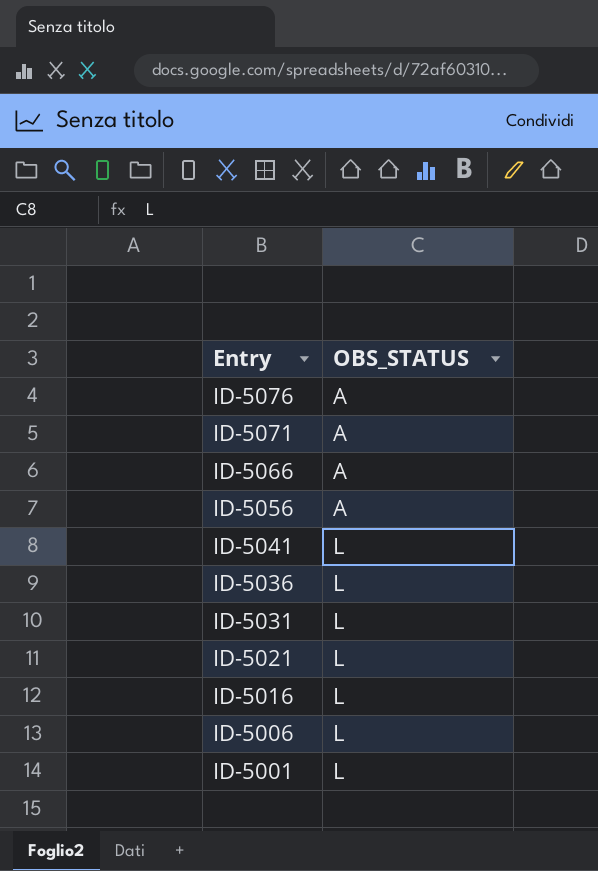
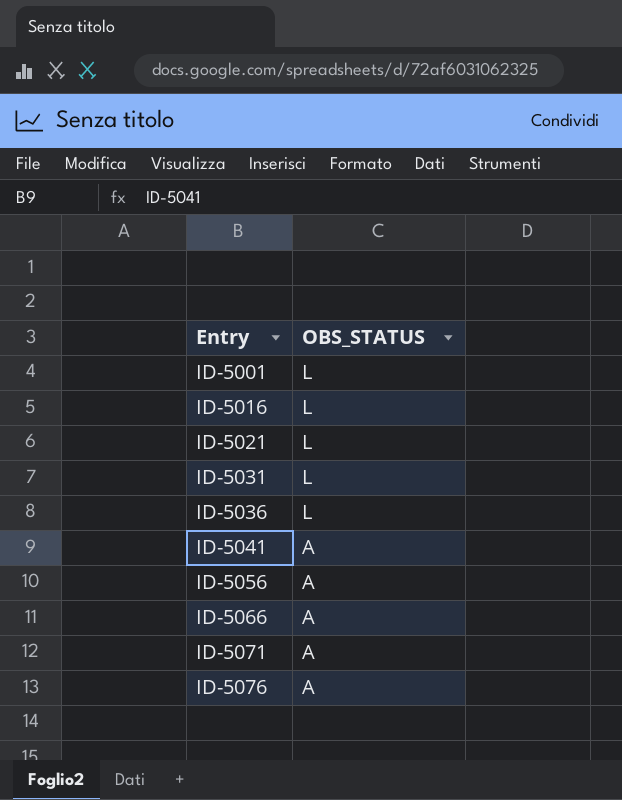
row order: Entry descending -> Entry ascending
row ID-5006: L -> none
ID-5041 | OBS_STATUS: L -> A

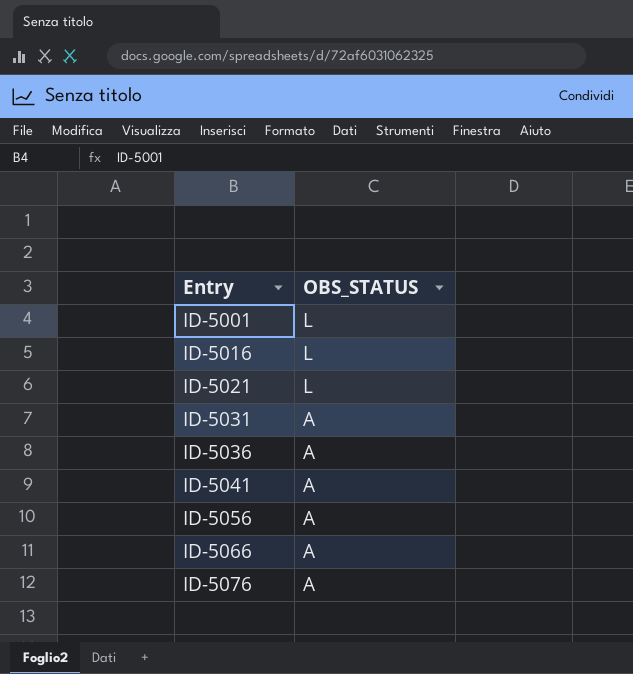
row ID-5071: A -> none
ID-5031 | OBS_STATUS: L -> A
ID-5036 | OBS_STATUS: L -> A

